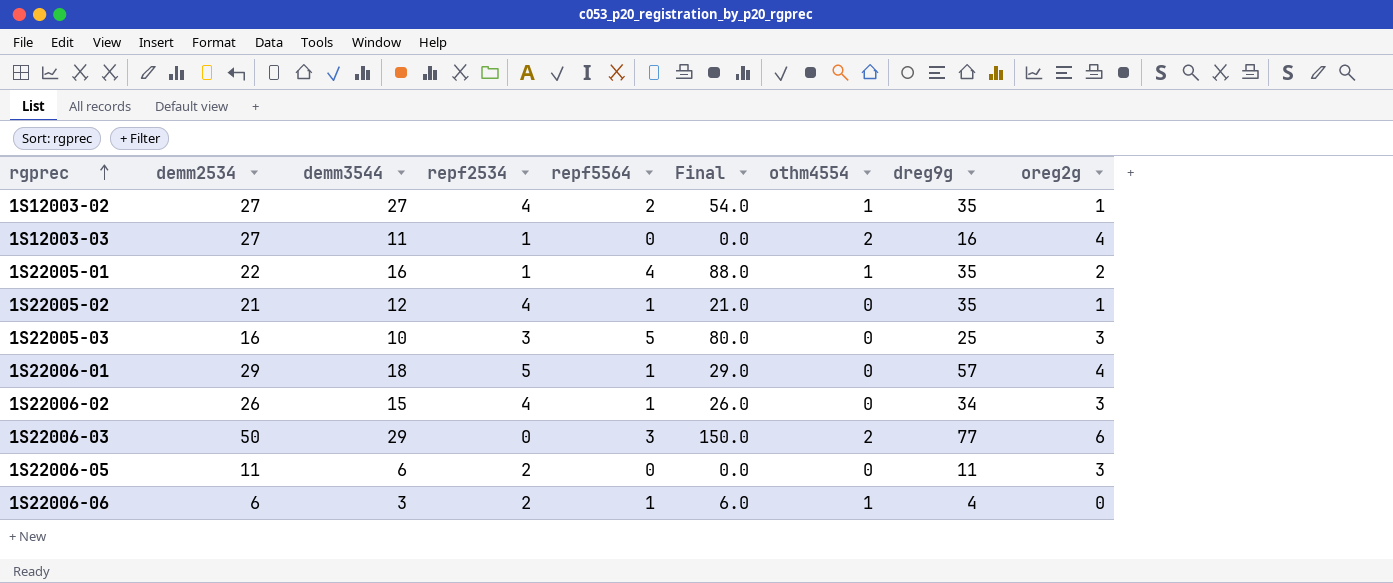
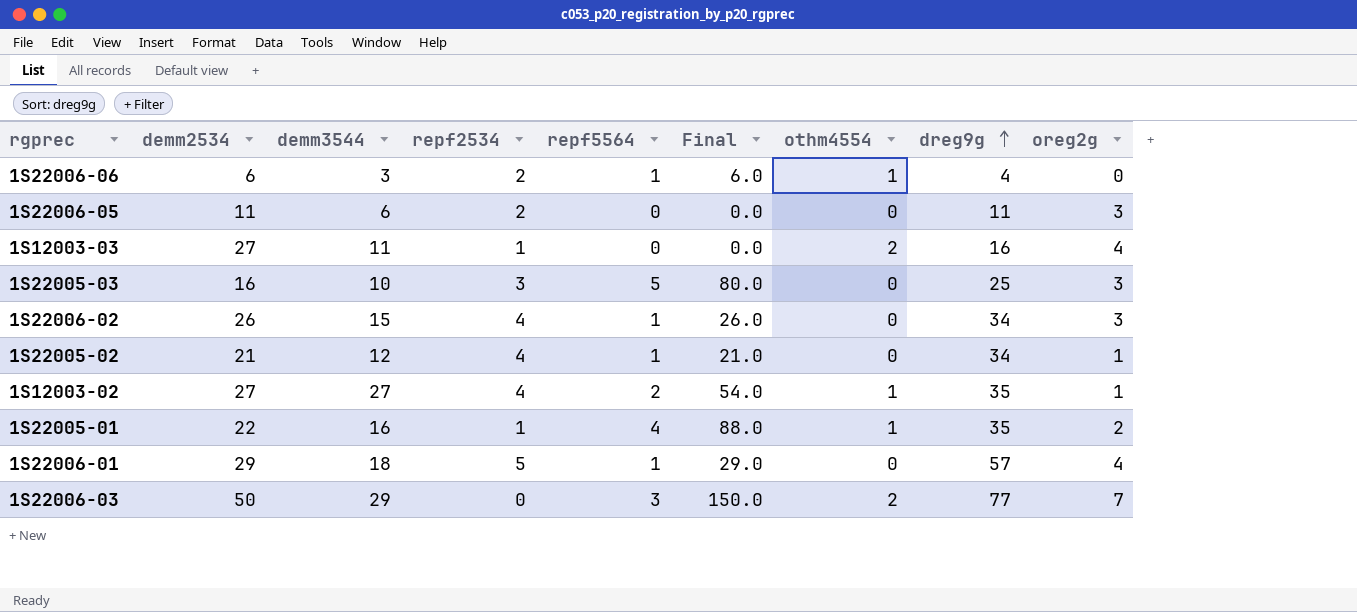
row order: rgprec ascending -> dreg9g ascending
1S22005-02 | dreg9g: 35 -> 34
1S22006-03 | oreg2g: 6 -> 7

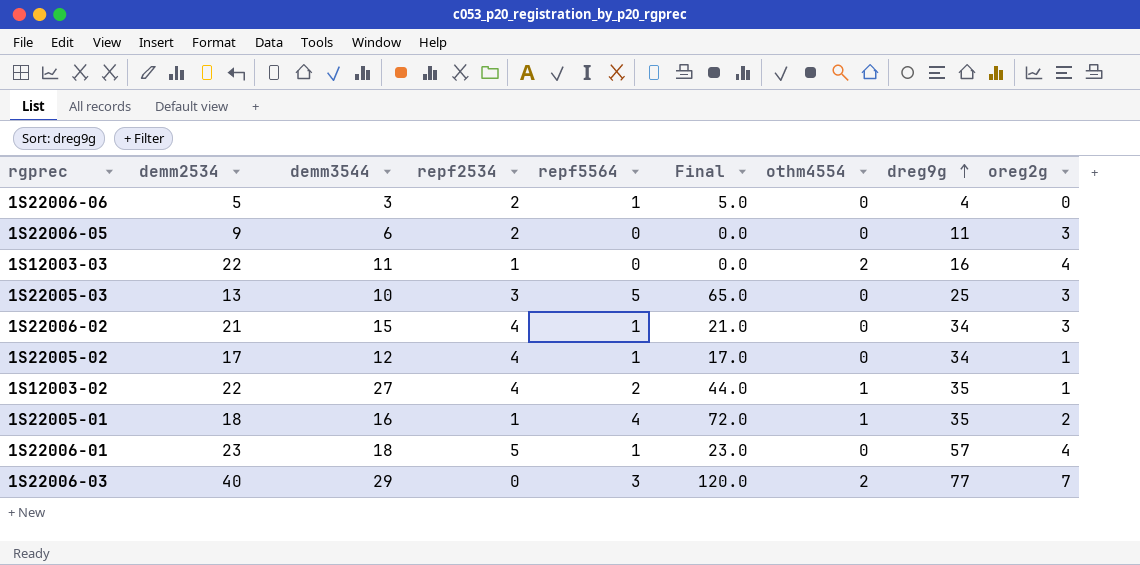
1S22006-06 | demm2534: 6 -> 5
1S22006-06 | Final: 6.0 -> 5.0
1S22006-06 | othm4554: 1 -> 0
1S22006-05 | demm2534: 11 -> 9
1S12003-03 | demm2534: 27 -> 22
1S22005-03 | demm2534: 16 -> 13
1S22005-03 | Final: 80.0 -> 65.0
1S22006-02 | demm2534: 26 -> 21
1S22006-02 | Final: 26.0 -> 21.0
1S22005-02 | demm2534: 21 -> 17
1S22005-02 | Final: 21.0 -> 17.0
1S12003-02 | demm2534: 27 -> 22
1S12003-02 | Final: 54.0 -> 44.0
1S22005-01 | demm2534: 22 -> 18
1S22005-01 | Final: 88.0 -> 72.0
1S22006-01 | demm2534: 29 -> 23
1S22006-01 | Final: 29.0 -> 23.0
1S22006-03 | demm2534: 50 -> 40
1S22006-03 | Final: 150.0 -> 120.0

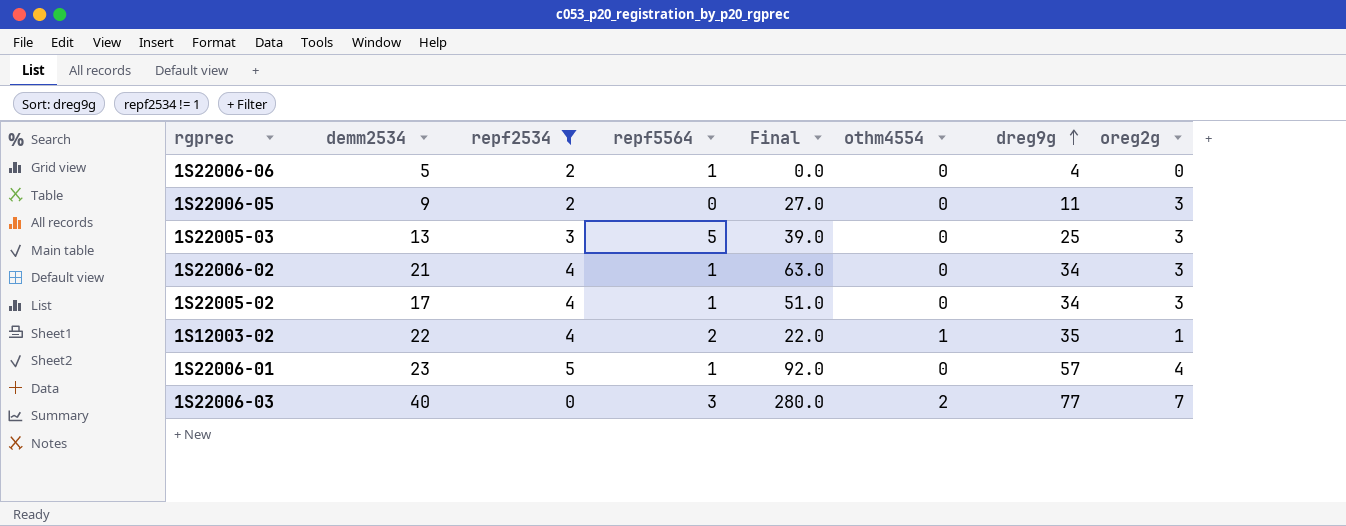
filter: none -> repf2534 != 1
column demm3544 | position: 3 -> none
column Final | formula: [demm2534] * [repf5564] -> [demm2534] * [oreg2g]
1S22005-02 | oreg2g: 1 -> 3

